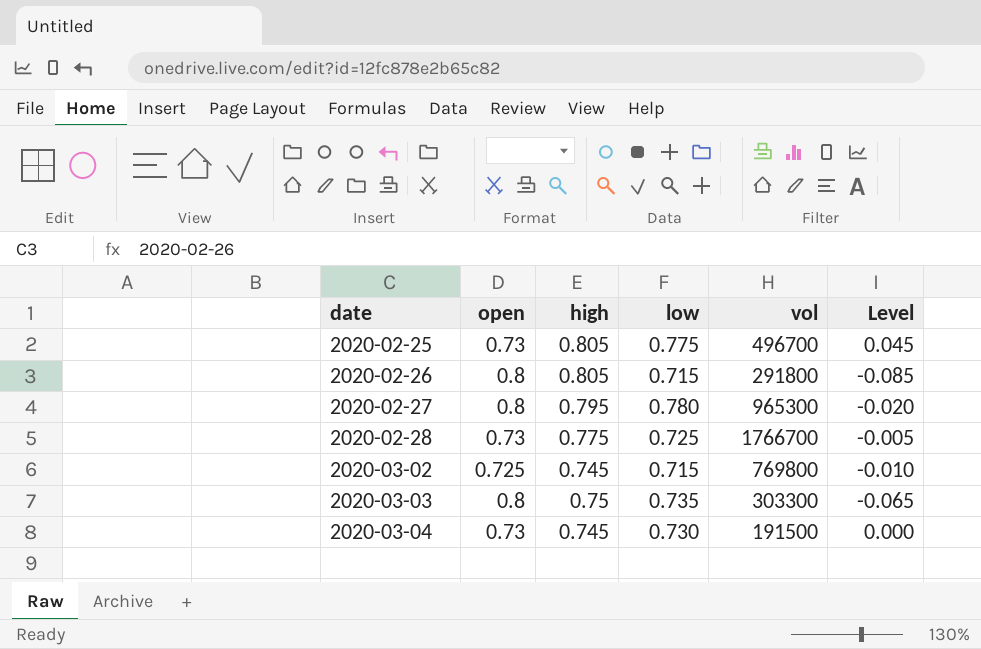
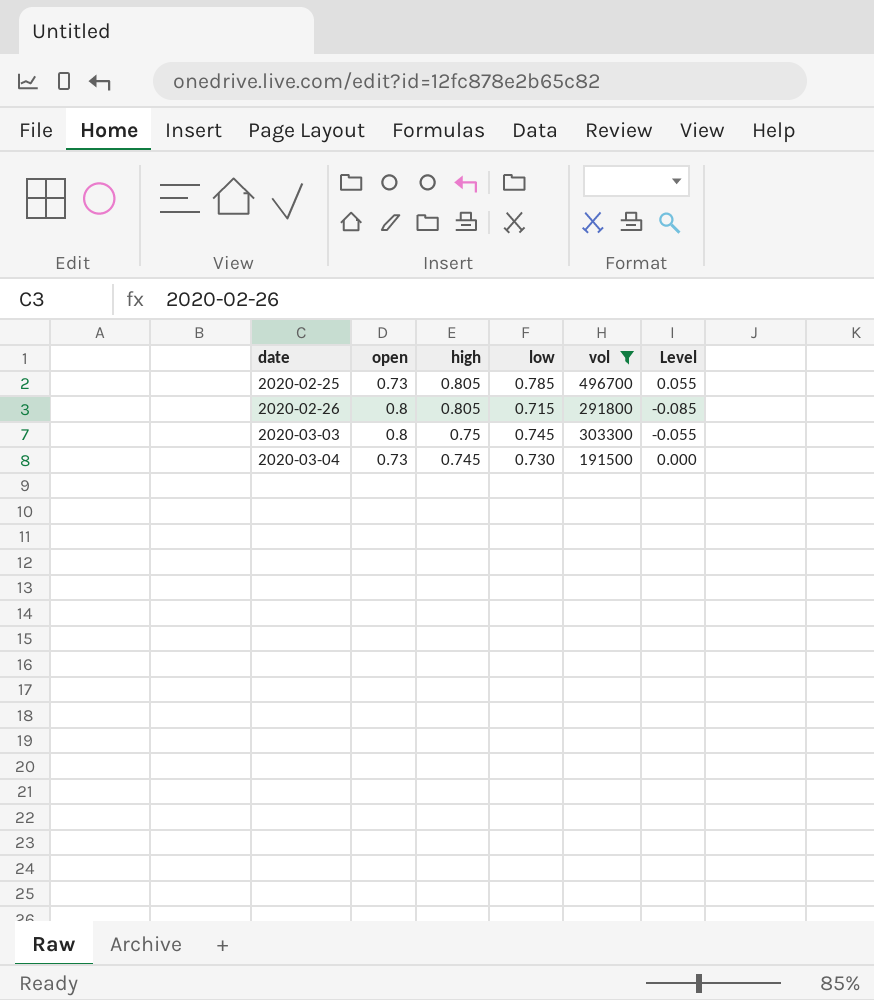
filter: none -> vol <= 496700
2020-02-25 | low: 0.775 -> 0.785
2020-02-25 | Level: 0.045 -> 0.055
2020-03-03 | low: 0.735 -> 0.745
2020-03-03 | Level: -0.065 -> -0.055

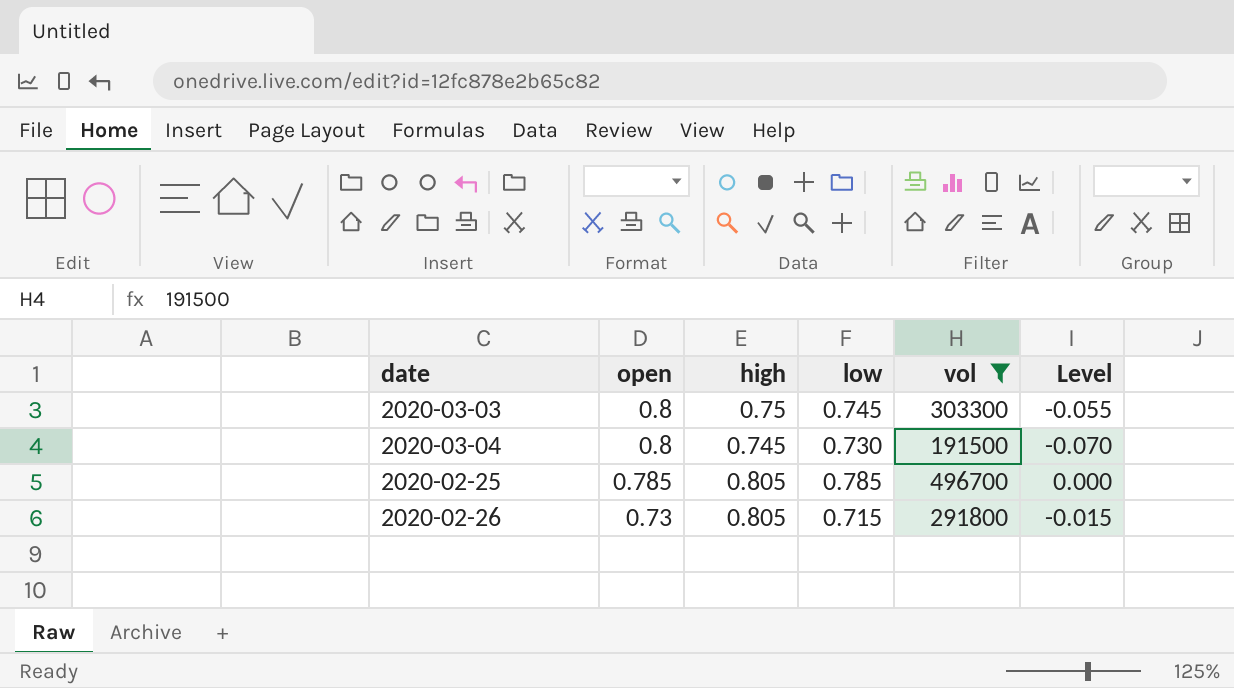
row order: date ascending -> open descending
2020-03-04 | open: 0.73 -> 0.8
2020-03-04 | Level: 0.000 -> -0.070
2020-02-25 | open: 0.73 -> 0.785
2020-02-25 | Level: 0.055 -> 0.000
2020-02-26 | open: 0.8 -> 0.73
2020-02-26 | Level: -0.085 -> -0.015

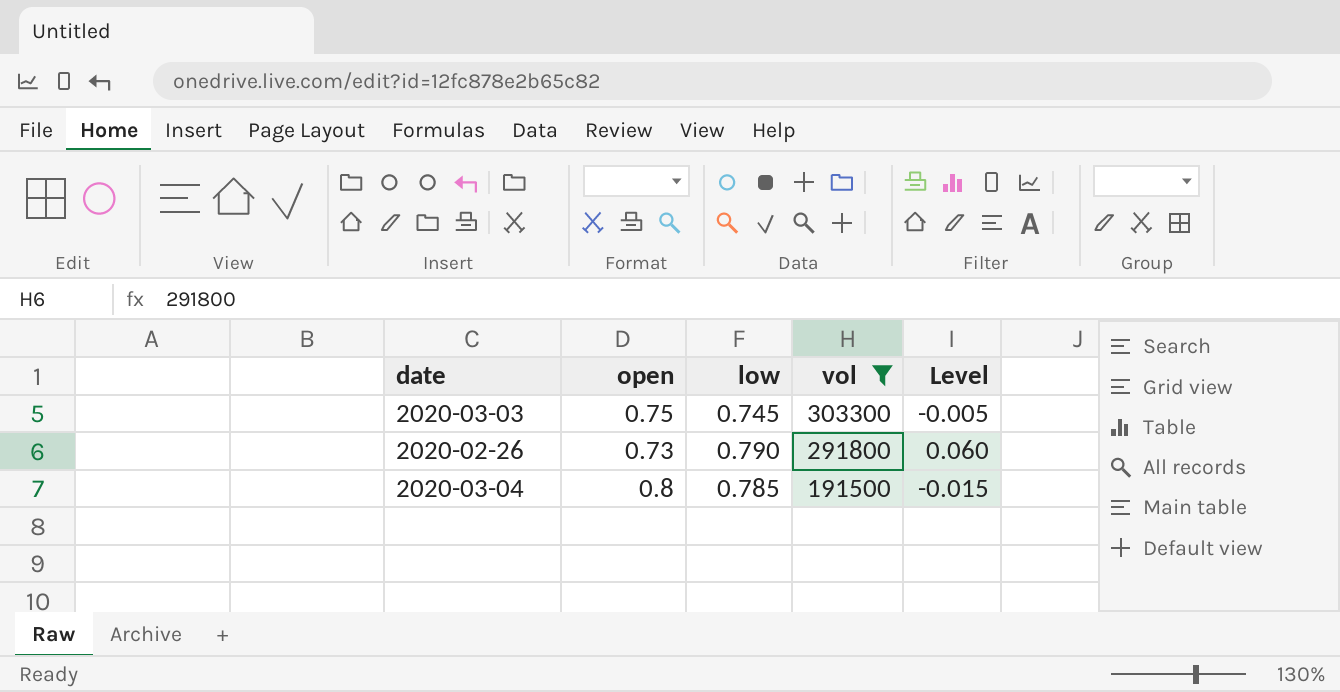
row order: open descending -> vol descending
column high | position: 3 -> none
row 2020-02-25: 0.785 | 0.805 | 0.785 | 496700 | 0.000 -> none
2020-03-03 | open: 0.8 -> 0.75
2020-03-03 | Level: -0.055 -> -0.005
2020-02-26 | low: 0.715 -> 0.790
2020-02-26 | Level: -0.015 -> 0.060
2020-03-04 | low: 0.730 -> 0.785
2020-03-04 | Level: -0.070 -> -0.015

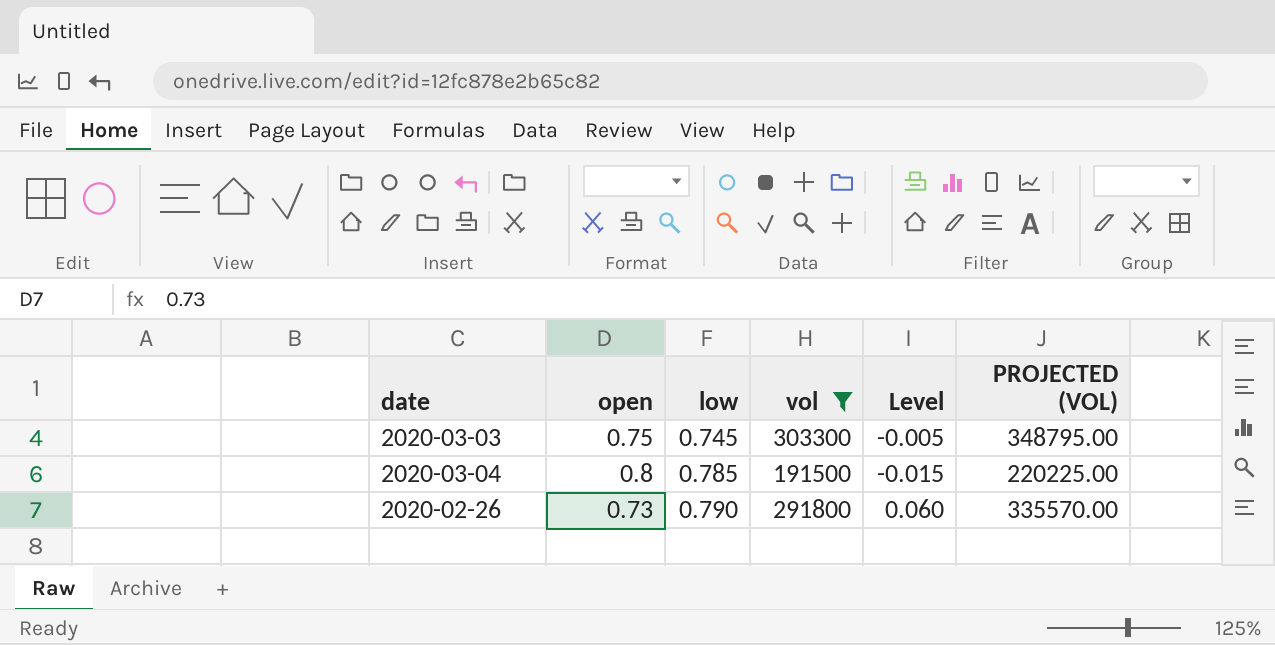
row order: vol descending -> low ascending
column PROJECTED (VOL) | formula: none -> [vol] * 1.15

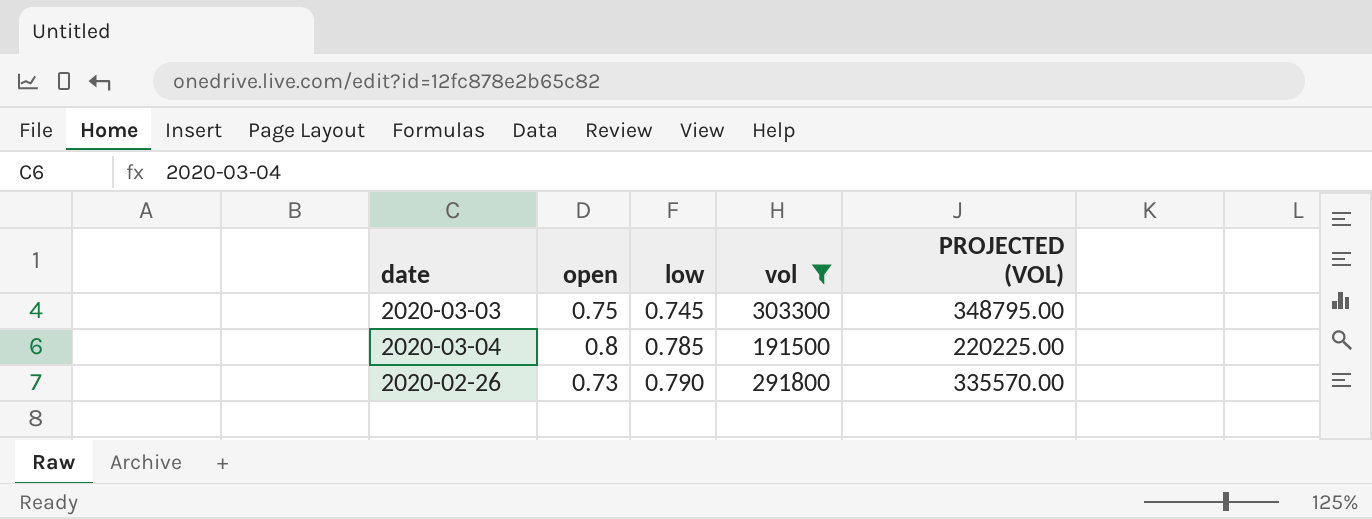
column Level | formula: [low] - [open] -> none

